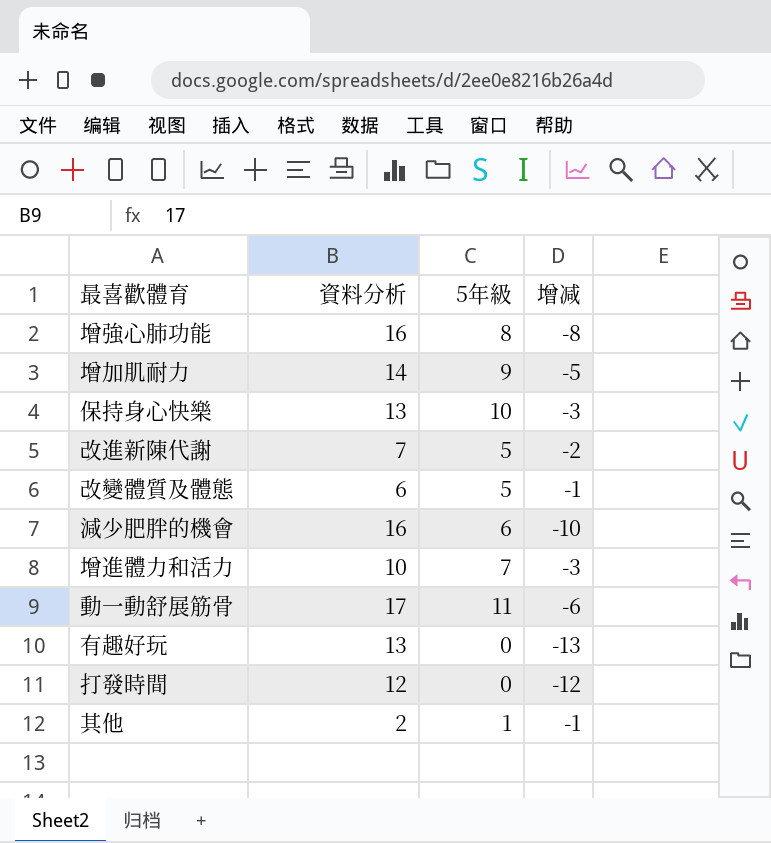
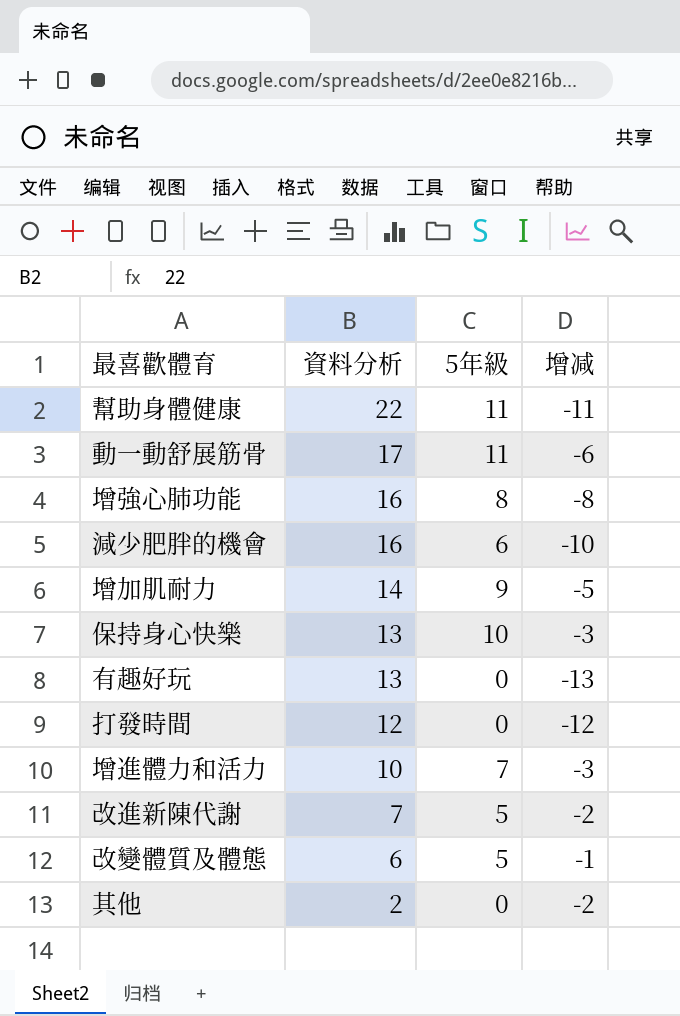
row order: none -> 資料分析 descending
row 幫助身體健康: none -> 22 | 11 | -11
其他 | 5年級: 1 -> 0
其他 | 增减: -1 -> -2

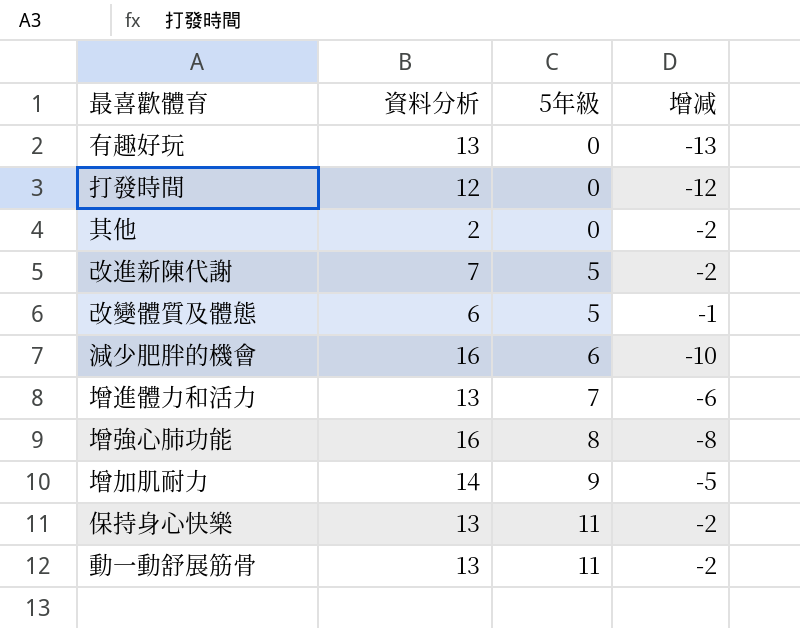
row order: 資料分析 descending -> 5年級 ascending
row 幫助身體健康: 22 | 11 | -11 -> none
增進體力和活力 | 資料分析: 10 -> 13
增進體力和活力 | 增减: -3 -> -6
保持身心快樂 | 5年級: 10 -> 11
保持身心快樂 | 增减: -3 -> -2
動一動舒展筋骨 | 資料分析: 17 -> 13
動一動舒展筋骨 | 增减: -6 -> -2

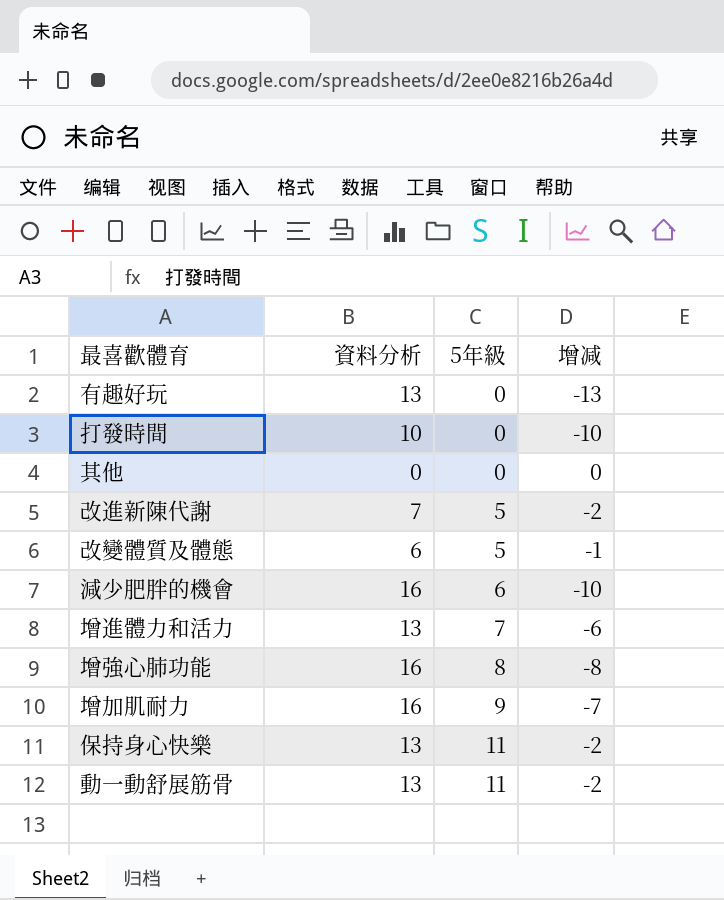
打發時間 | 資料分析: 12 -> 10
打發時間 | 增减: -12 -> -10
其他 | 資料分析: 2 -> 0
其他 | 增减: -2 -> 0
增加肌耐力 | 資料分析: 14 -> 16
增加肌耐力 | 增减: -5 -> -7

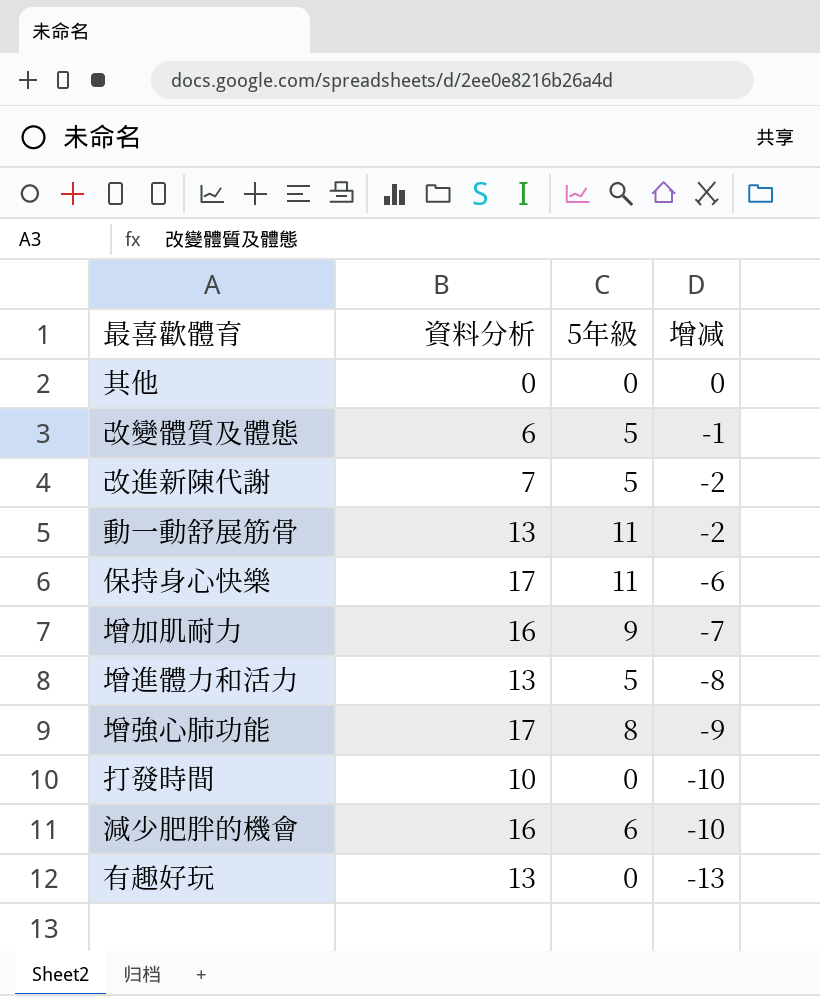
row order: 5年級 ascending -> 增减 descending
保持身心快樂 | 資料分析: 13 -> 17
保持身心快樂 | 增减: -2 -> -6
增進體力和活力 | 5年級: 7 -> 5
增進體力和活力 | 增减: -6 -> -8
增強心肺功能 | 資料分析: 16 -> 17
增強心肺功能 | 增减: -8 -> -9

